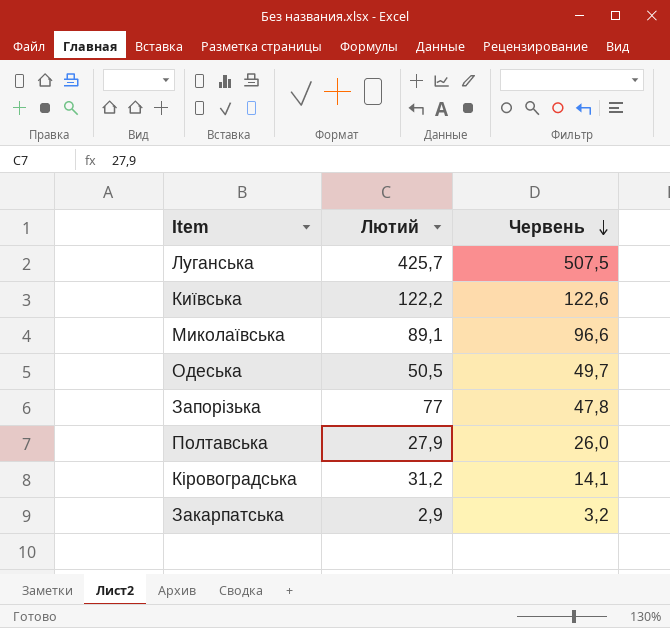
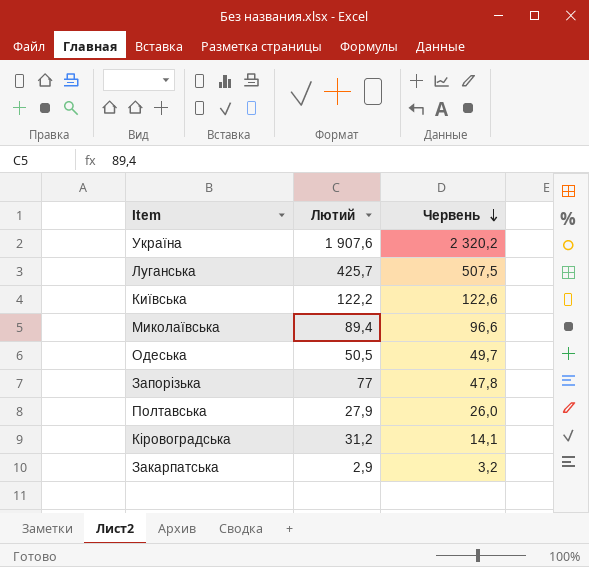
row Україна: none -> 1 907,6 | 2 320,2
Миколаївська | Лютий: 89,1 -> 89,4

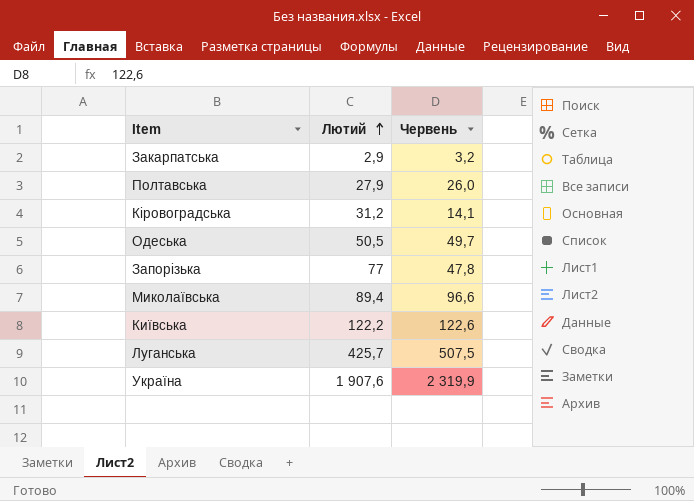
row order: Червень descending -> Лютий ascending
Україна | Червень: 2 320,2 -> 2 319,9

